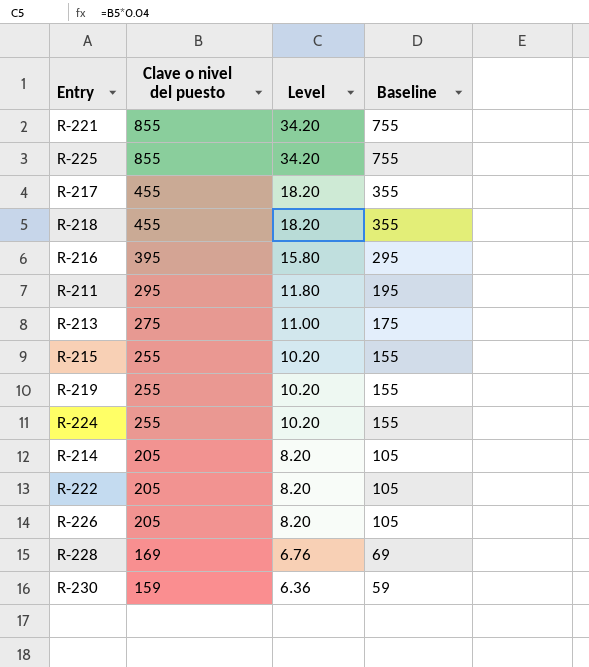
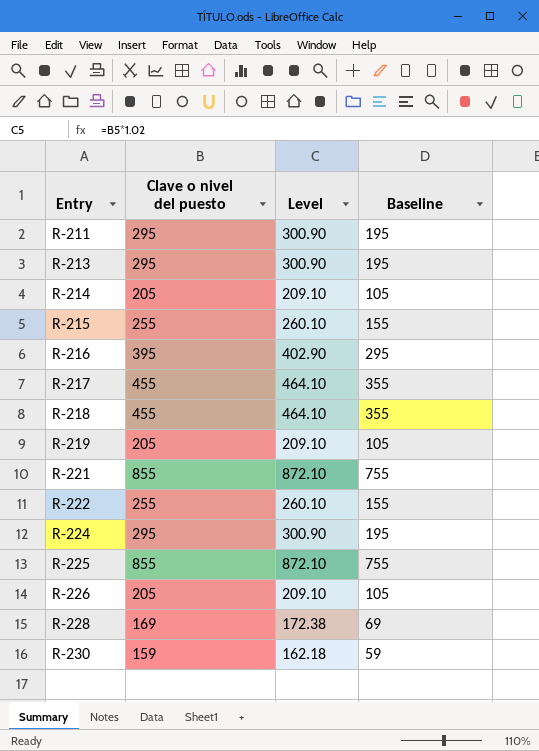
row order: Clave o nivel del puesto descending -> Entry ascending
column Level | formula: [Clave o nivel del puesto] * 0.04 -> [Clave o nivel del puesto] * 1.02
R-213 | Clave o nivel del puesto: 275 -> 295
R-213 | Baseline: 175 -> 195
R-219 | Clave o nivel del puesto: 255 -> 205
R-219 | Baseline: 155 -> 105
R-222 | Clave o nivel del puesto: 205 -> 255
R-222 | Baseline: 105 -> 155
R-224 | Clave o nivel del puesto: 255 -> 295
R-224 | Baseline: 155 -> 195

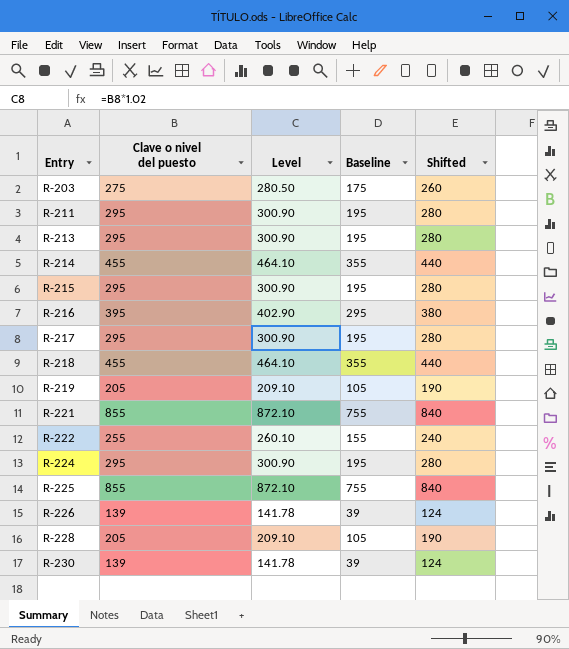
column Shifted | formula: none -> [Clave o nivel del puesto] - 15
row R-203: none -> 275 | 280.50 | 175 | 260
R-214 | Clave o nivel del puesto: 205 -> 455
R-214 | Level: 209.10 -> 464.10
R-214 | Baseline: 105 -> 355
R-215 | Clave o nivel del puesto: 255 -> 295
R-215 | Level: 260.10 -> 300.90
R-215 | Baseline: 155 -> 195
R-217 | Clave o nivel del puesto: 455 -> 295
R-217 | Level: 464.10 -> 300.90
R-217 | Baseline: 355 -> 195
R-226 | Clave o nivel del puesto: 205 -> 139
R-226 | Level: 209.10 -> 141.78
R-226 | Baseline: 105 -> 39
R-228 | Clave o nivel del puesto: 169 -> 205
R-228 | Level: 172.38 -> 209.10
R-228 | Baseline: 69 -> 105
R-230 | Clave o nivel del puesto: 159 -> 139
R-230 | Level: 162.18 -> 141.78
R-230 | Baseline: 59 -> 39

